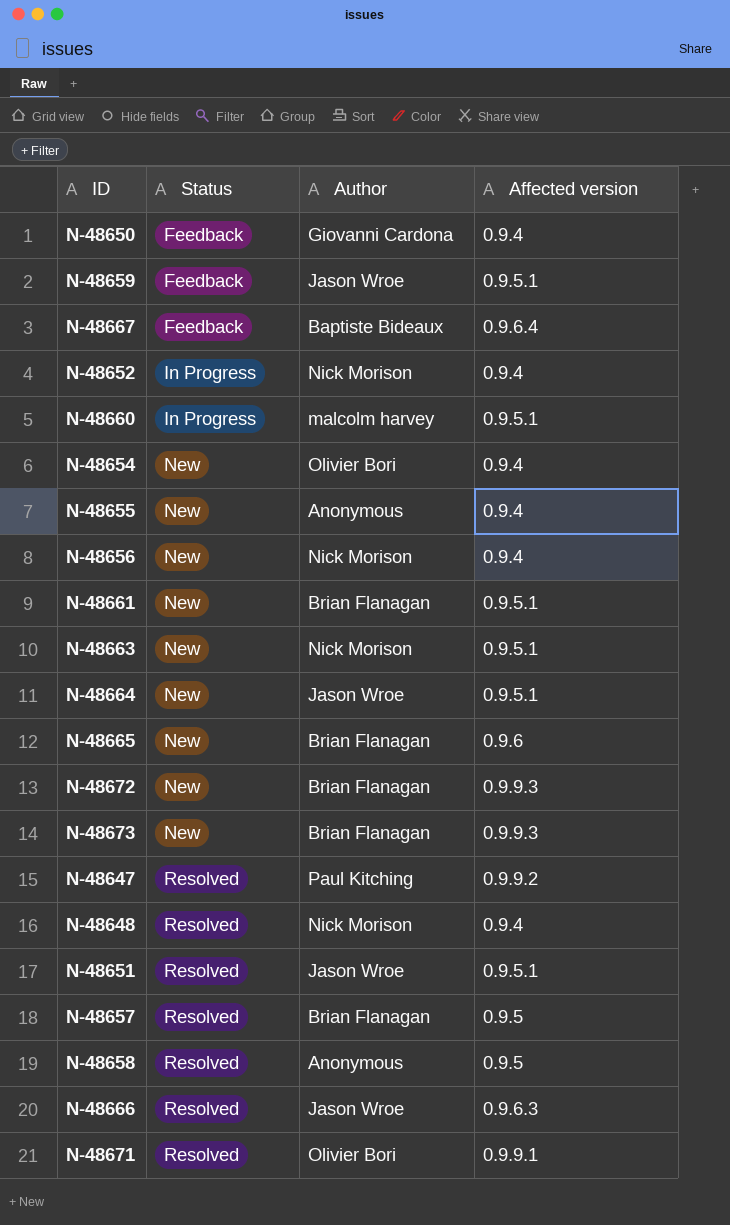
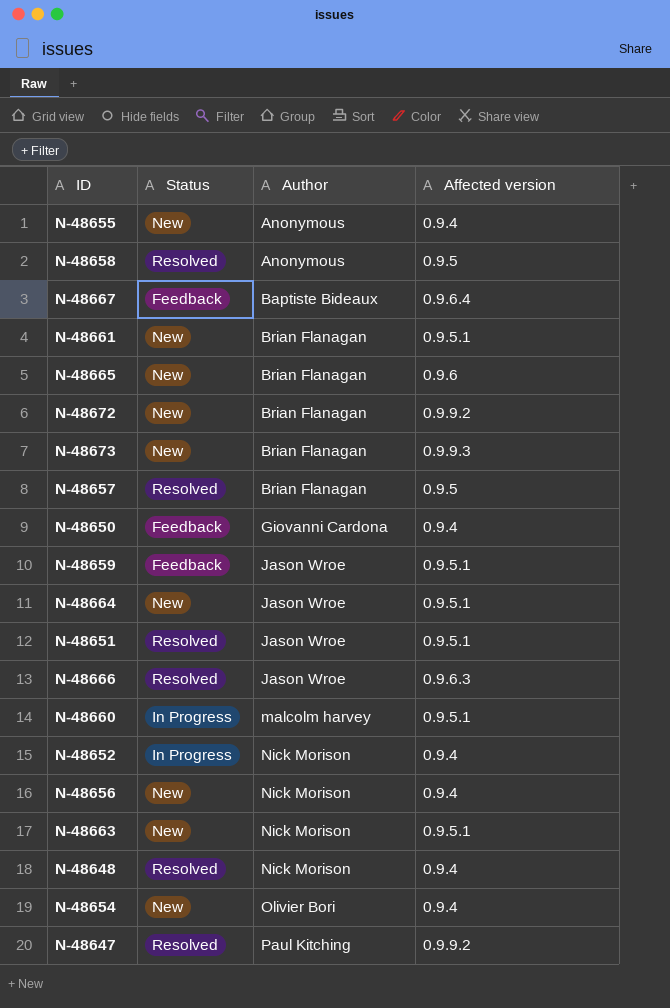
row order: Status ascending -> Author ascending
row N-48671: Resolved | Olivier Bori | 0.9.9.1 -> none
N-48672 | Affected version: 0.9.9.3 -> 0.9.9.2

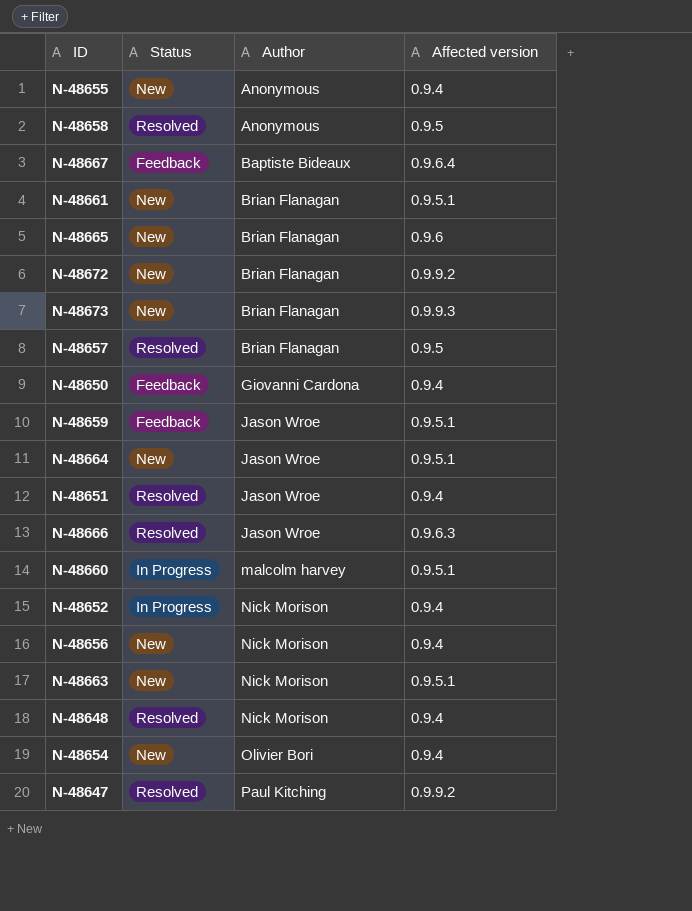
N-48651 | Affected version: 0.9.5.1 -> 0.9.4

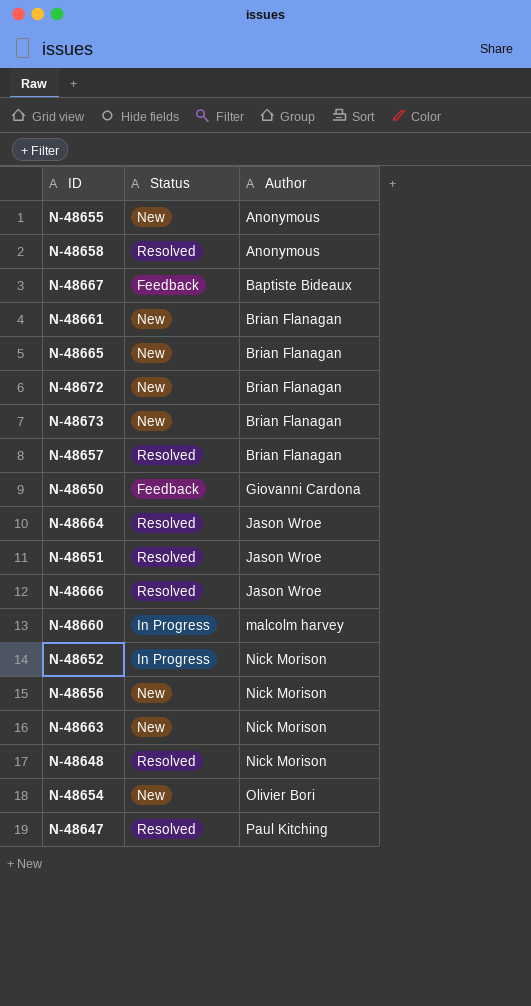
column Affected version | position: 4 -> none
row N-48659: Feedback | Jason Wroe | 0.9.5.1 -> none
N-48664 | Status: New -> Resolved

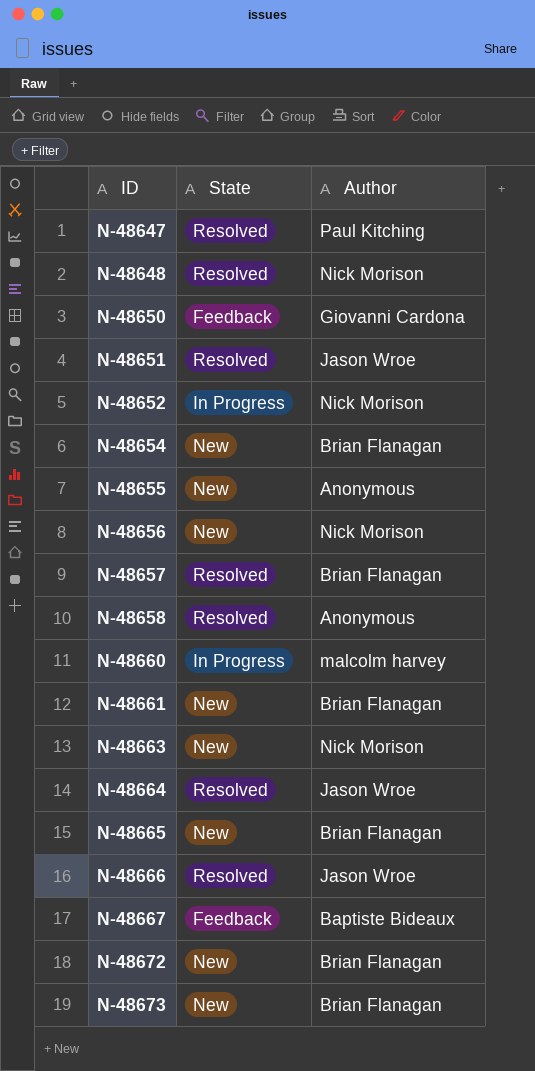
row order: Author ascending -> ID ascending
column name: Status -> State
N-48654 | Author: Olivier Bori -> Brian Flanagan

